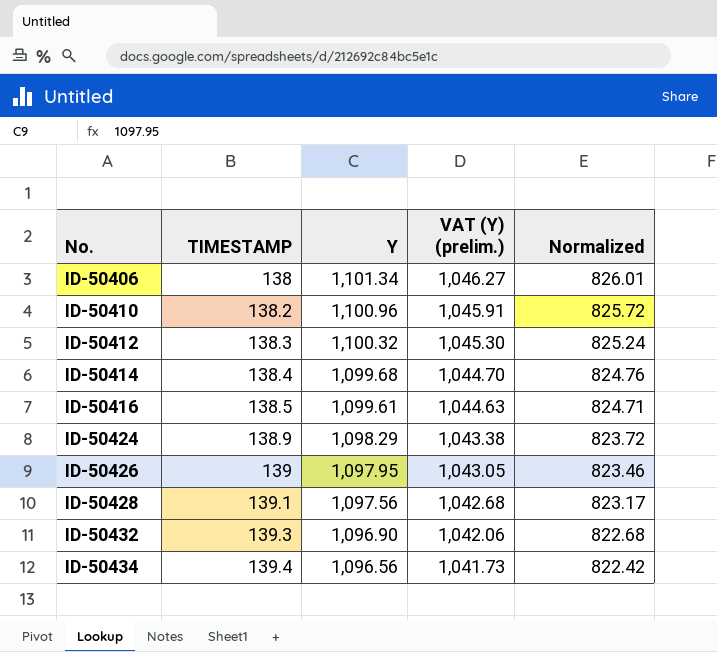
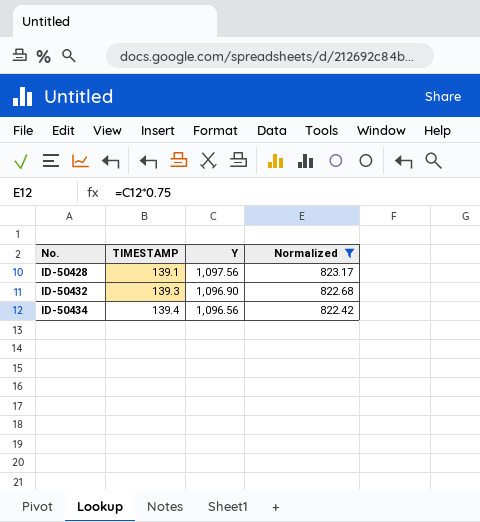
filter: none -> Normalized <= 823.17
column VAT (Y) (prelim.) | formula: [Y] * 0.95 -> none

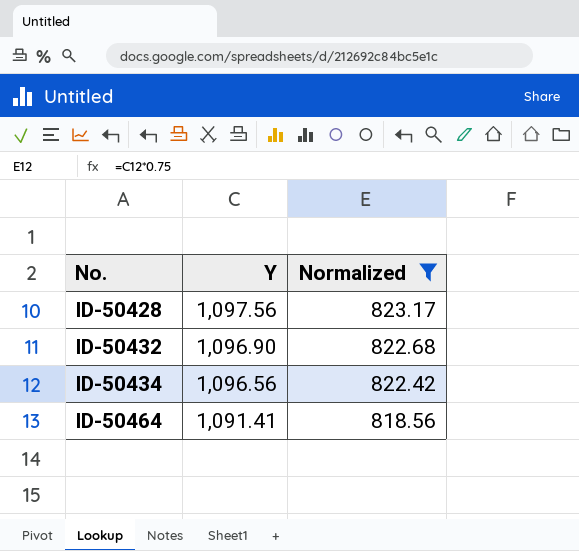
column TIMESTAMP | position: 2 -> none
row ID-50464: none -> 1,091.41 | 818.56

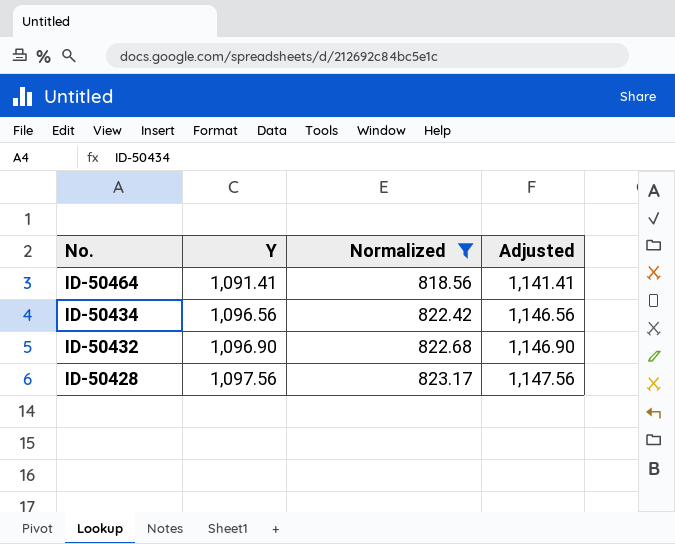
row order: No. ascending -> No. descending
column Adjusted | formula: none -> [Y] + 50

